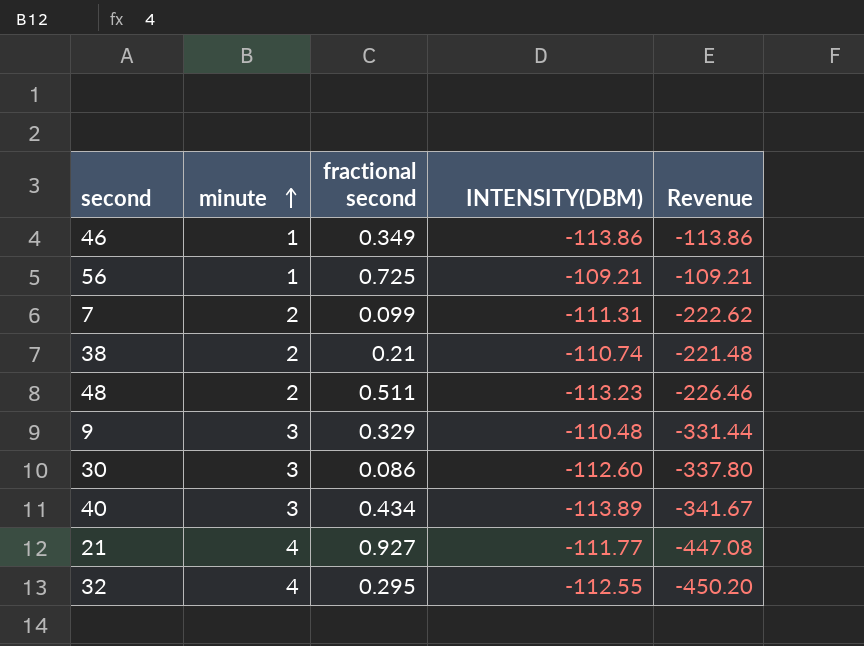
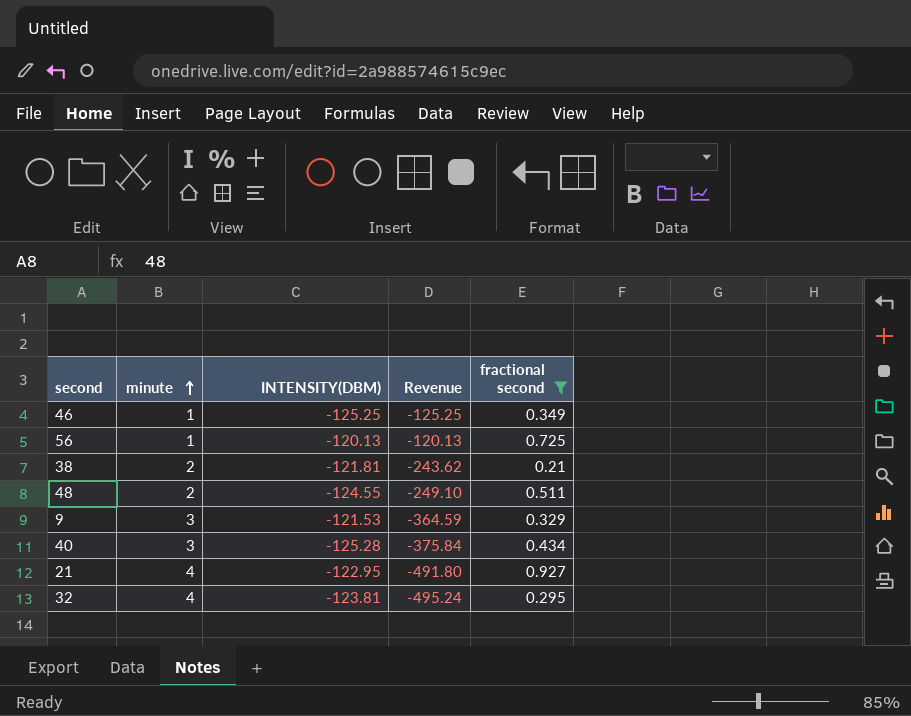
filter: none -> fractional second >= 0.21
column fractional second | position: 3 -> 5
46 | INTENSITY(DBM): -113.86 -> -125.25
46 | Revenue: -113.86 -> -125.25
56 | INTENSITY(DBM): -109.21 -> -120.13
56 | Revenue: -109.21 -> -120.13
38 | INTENSITY(DBM): -110.74 -> -121.81
38 | Revenue: -221.48 -> -243.62
48 | INTENSITY(DBM): -113.23 -> -124.55
48 | Revenue: -226.46 -> -249.10
9 | INTENSITY(DBM): -110.48 -> -121.53
9 | Revenue: -331.44 -> -364.59
40 | INTENSITY(DBM): -113.89 -> -125.28
40 | Revenue: -341.67 -> -375.84
21 | INTENSITY(DBM): -111.77 -> -122.95
21 | Revenue: -447.08 -> -491.80
32 | INTENSITY(DBM): -112.55 -> -123.81
32 | Revenue: -450.20 -> -495.24

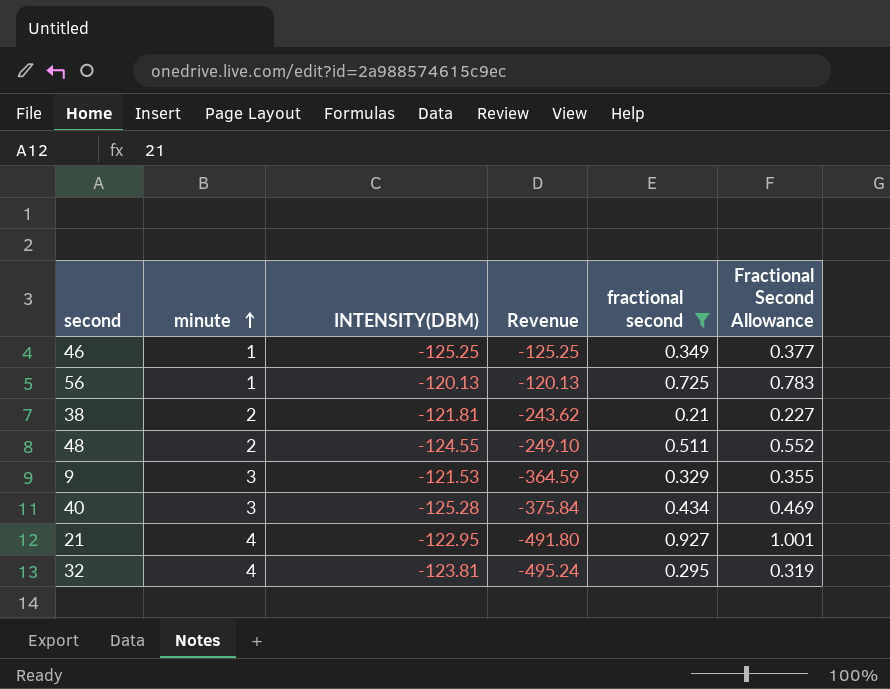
column Fractional Second Allowance | formula: none -> [fractional second] * 1.08

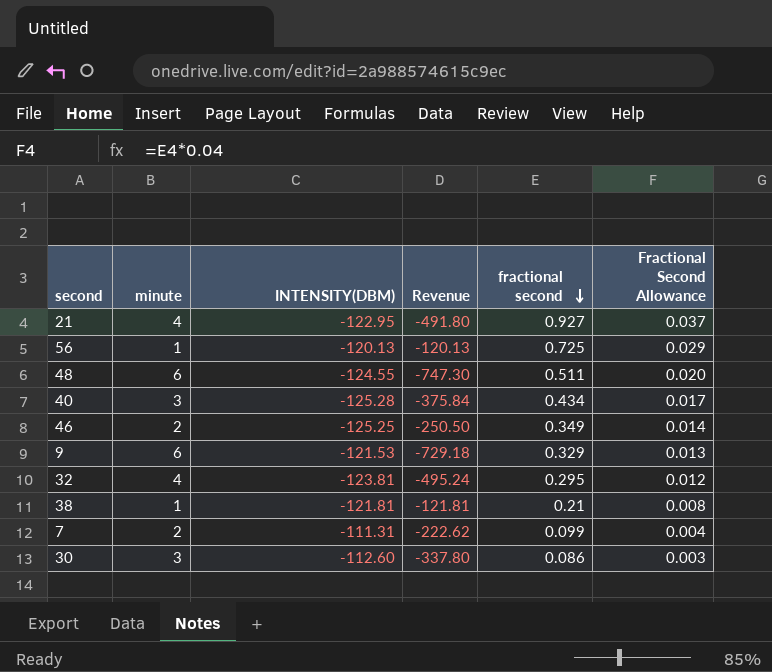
filter: fractional second >= 0.21 -> none
row order: minute ascending -> fractional second descending
column Fractional Second Allowance | formula: [fractional second] * 1.08 -> [fractional second] * 0.04
48 | minute: 2 -> 6
48 | Revenue: -249.10 -> -747.30
46 | minute: 1 -> 2
46 | Revenue: -125.25 -> -250.50
9 | minute: 3 -> 6
9 | Revenue: -364.59 -> -729.18
38 | minute: 2 -> 1
38 | Revenue: -243.62 -> -121.81

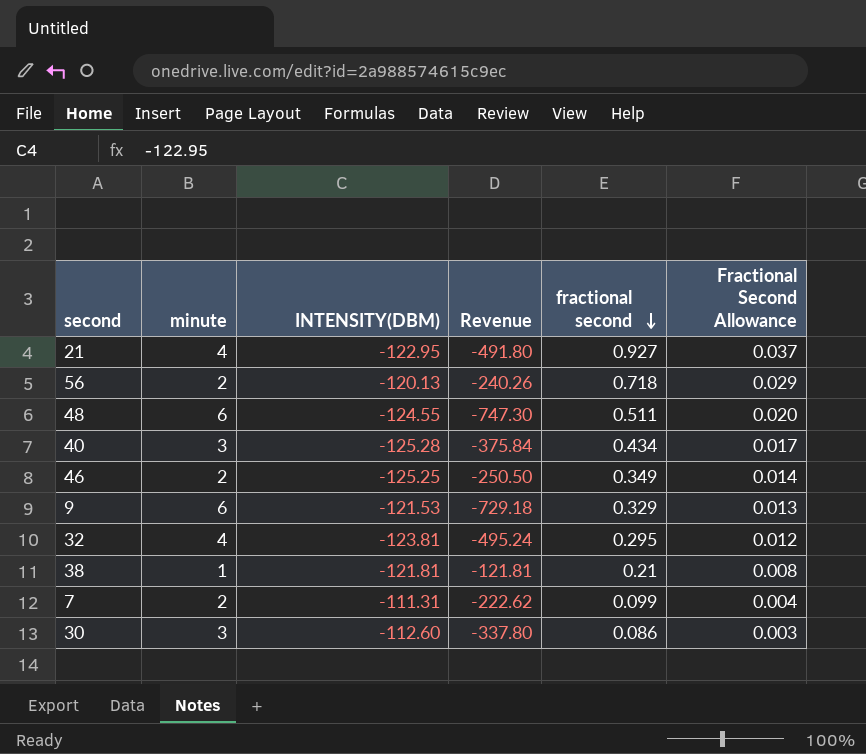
56 | minute: 1 -> 2
56 | Revenue: -120.13 -> -240.26
56 | fractional second: 0.725 -> 0.718

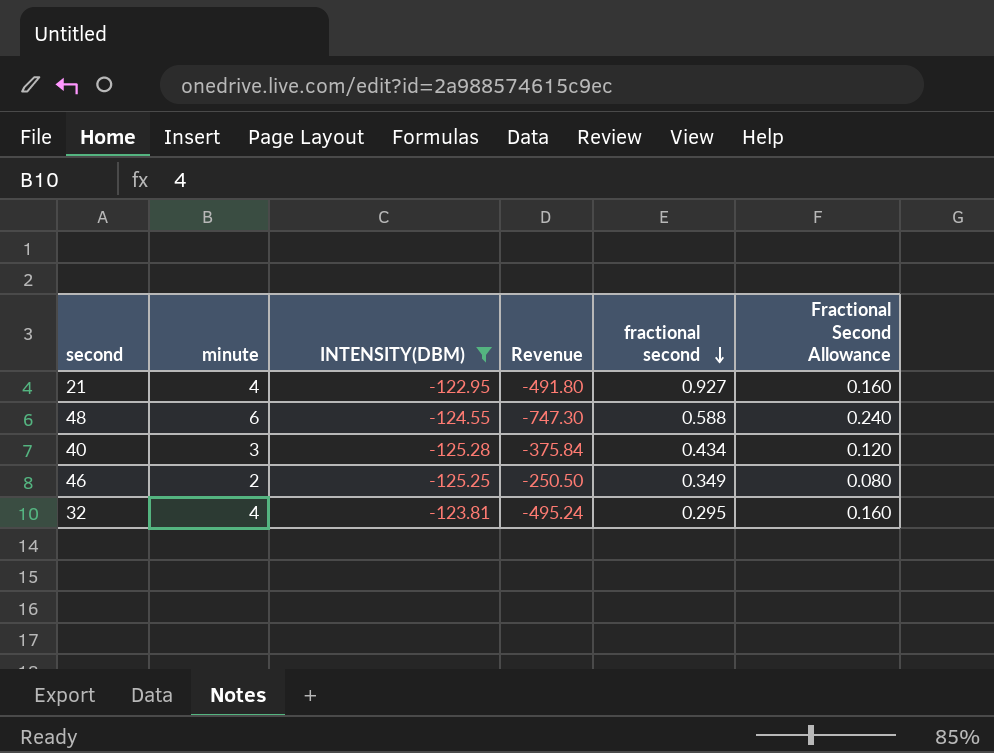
filter: none -> INTENSITY(DBM) <= -122.95
column Fractional Second Allowance | formula: [fractional second] * 0.04 -> [minute] * 0.04
48 | fractional second: 0.511 -> 0.588

